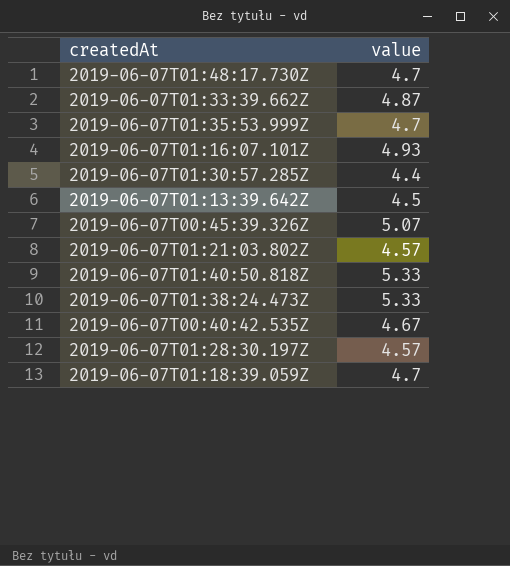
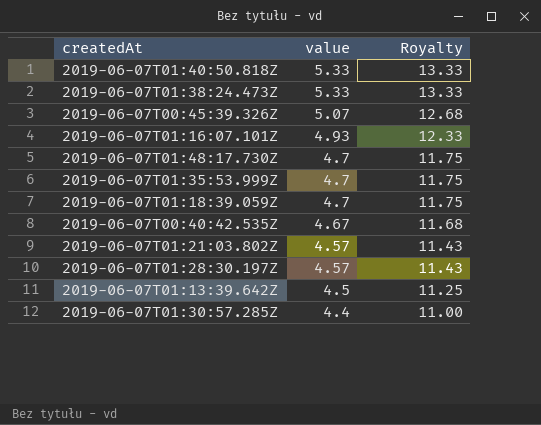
row order: none -> value descending
column Royalty | formula: none -> [value] * 2.5
row 2019-06-07T01:33:39.662Z: 4.87 -> none

